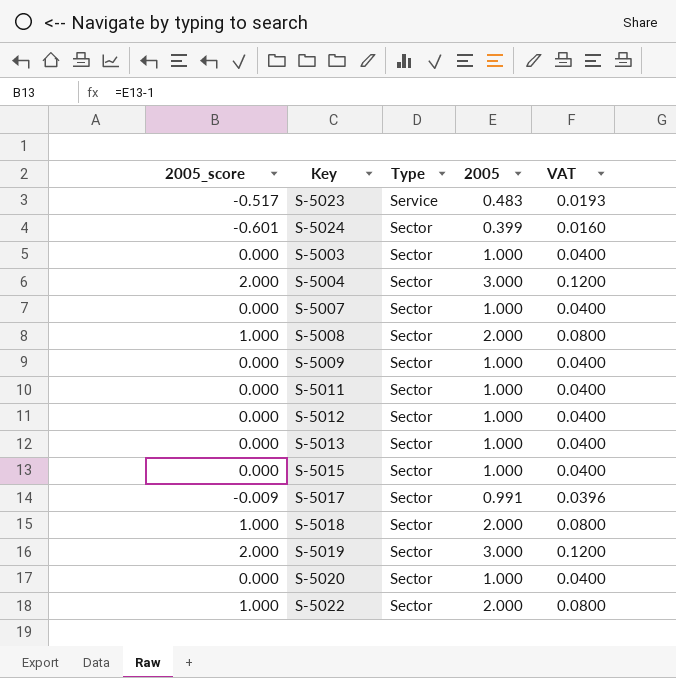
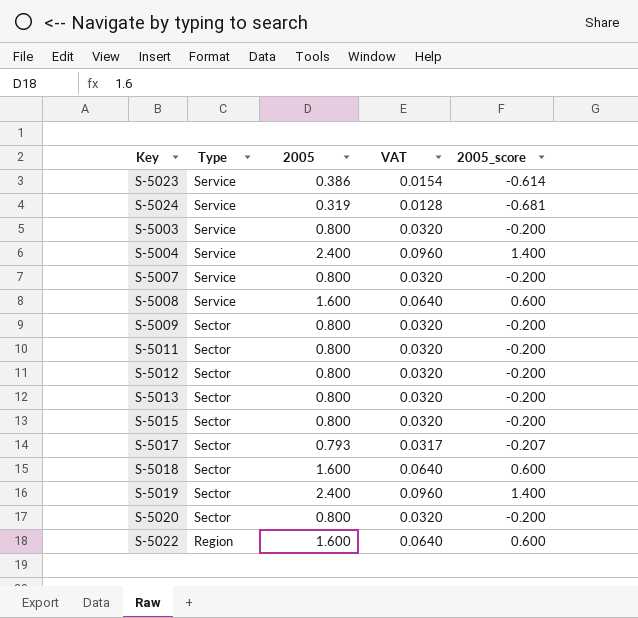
column 2005_score | position: 1 -> 5
S-5023 | 2005: 0.483 -> 0.386
S-5023 | VAT: 0.0193 -> 0.0154
S-5023 | 2005_score: -0.517 -> -0.614
S-5024 | Type: Sector -> Service
S-5024 | 2005: 0.399 -> 0.319
S-5024 | VAT: 0.0160 -> 0.0128
S-5024 | 2005_score: -0.601 -> -0.681
S-5003 | Type: Sector -> Service
S-5003 | 2005: 1.000 -> 0.800
S-5003 | VAT: 0.0400 -> 0.0320
S-5003 | 2005_score: 0.000 -> -0.200
S-5004 | Type: Sector -> Service
S-5004 | 2005: 3.000 -> 2.400
S-5004 | VAT: 0.1200 -> 0.0960
S-5004 | 2005_score: 2.000 -> 1.400
S-5007 | Type: Sector -> Service
S-5007 | 2005: 1.000 -> 0.800
S-5007 | VAT: 0.0400 -> 0.0320
S-5007 | 2005_score: 0.000 -> -0.200
S-5008 | Type: Sector -> Service
S-5008 | 2005: 2.000 -> 1.600
S-5008 | VAT: 0.0800 -> 0.0640
S-5008 | 2005_score: 1.000 -> 0.600
S-5009 | 2005: 1.000 -> 0.800
S-5009 | VAT: 0.0400 -> 0.0320
S-5009 | 2005_score: 0.000 -> -0.200
S-5011 | 2005: 1.000 -> 0.800
S-5011 | VAT: 0.0400 -> 0.0320
S-5011 | 2005_score: 0.000 -> -0.200
S-5012 | 2005: 1.000 -> 0.800
S-5012 | VAT: 0.0400 -> 0.0320
S-5012 | 2005_score: 0.000 -> -0.200
S-5013 | 2005: 1.000 -> 0.800
S-5013 | VAT: 0.0400 -> 0.0320
S-5013 | 2005_score: 0.000 -> -0.200
S-5015 | 2005: 1.000 -> 0.800
S-5015 | VAT: 0.0400 -> 0.0320
S-5015 | 2005_score: 0.000 -> -0.200
S-5017 | 2005: 0.991 -> 0.793
S-5017 | VAT: 0.0396 -> 0.0317
S-5017 | 2005_score: -0.009 -> -0.207
S-5018 | 2005: 2.000 -> 1.600
S-5018 | VAT: 0.0800 -> 0.0640
S-5018 | 2005_score: 1.000 -> 0.600
S-5019 | 2005: 3.000 -> 2.400
S-5019 | VAT: 0.1200 -> 0.0960
S-5019 | 2005_score: 2.000 -> 1.400
S-5020 | 2005: 1.000 -> 0.800
S-5020 | VAT: 0.0400 -> 0.0320
S-5020 | 2005_score: 0.000 -> -0.200
S-5022 | Type: Sector -> Region
S-5022 | 2005: 2.000 -> 1.600
S-5022 | VAT: 0.0800 -> 0.0640
S-5022 | 2005_score: 1.000 -> 0.600

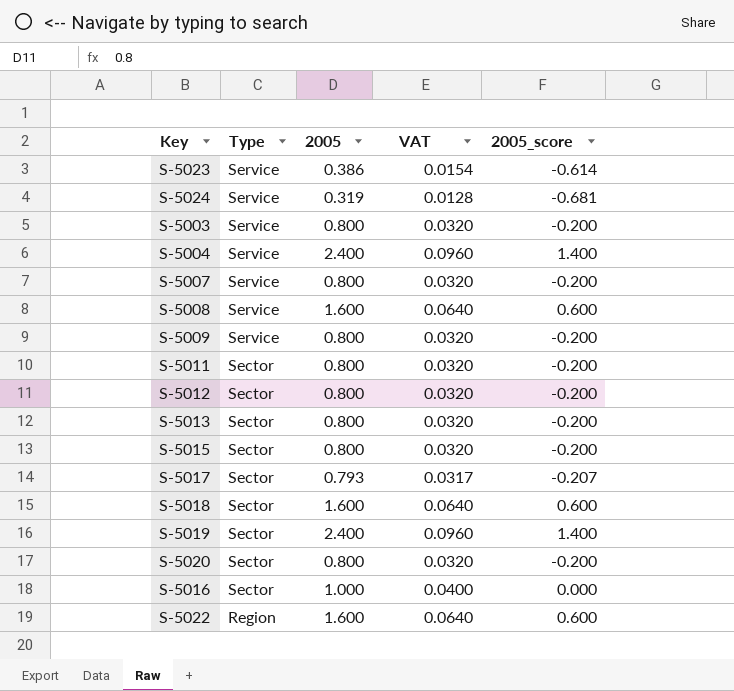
S-5009 | Type: Sector -> Service
row S-5016: none -> Sector | 1.000 | 0.0400 | 0.000

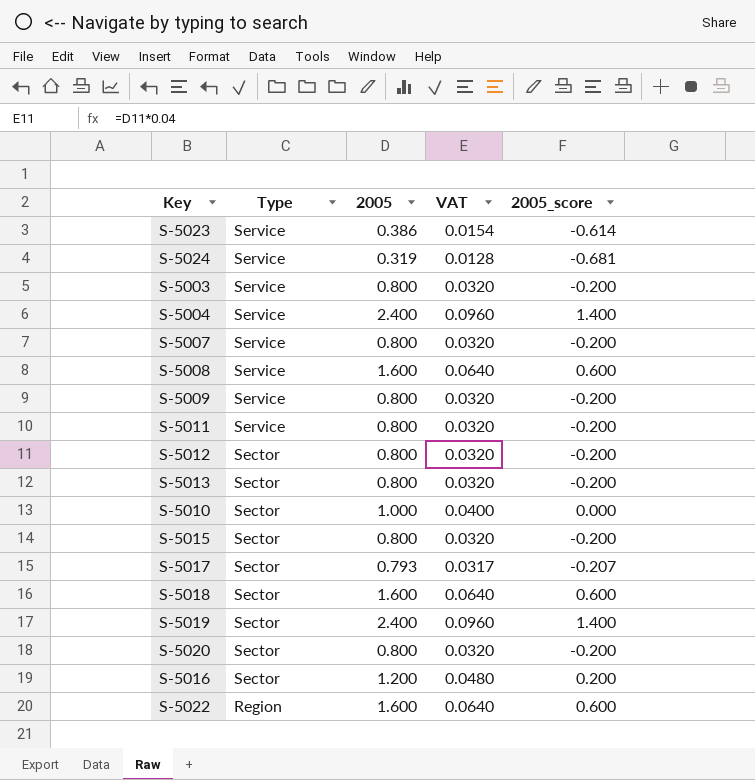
S-5011 | Type: Sector -> Service
row S-5010: none -> Sector | 1.000 | 0.0400 | 0.000
S-5016 | 2005: 1.000 -> 1.200
S-5016 | VAT: 0.0400 -> 0.0480
S-5016 | 2005_score: 0.000 -> 0.200

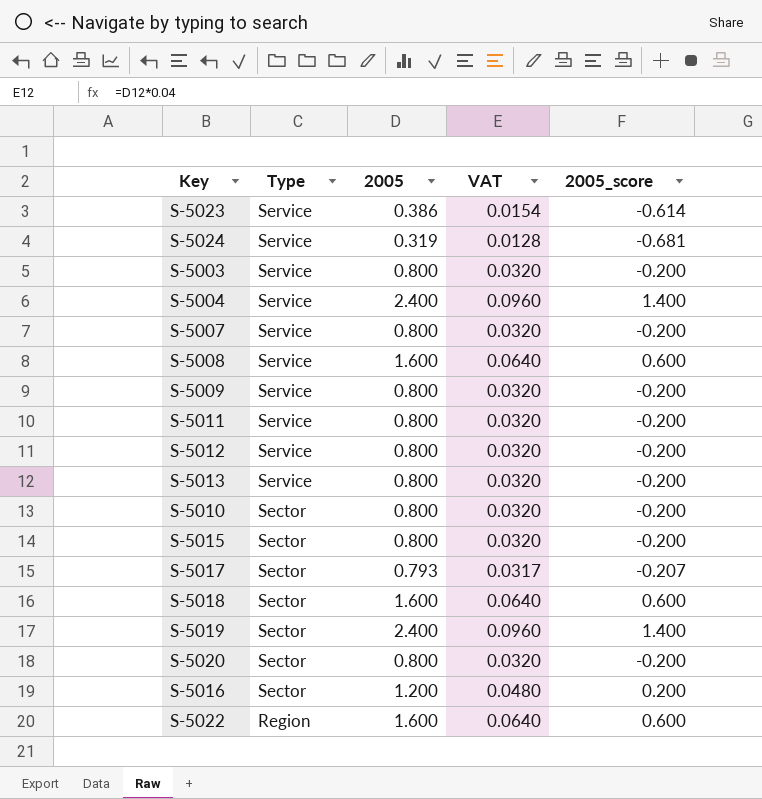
S-5012 | Type: Sector -> Service
S-5013 | Type: Sector -> Service
S-5010 | 2005: 1.000 -> 0.800
S-5010 | VAT: 0.0400 -> 0.0320
S-5010 | 2005_score: 0.000 -> -0.200

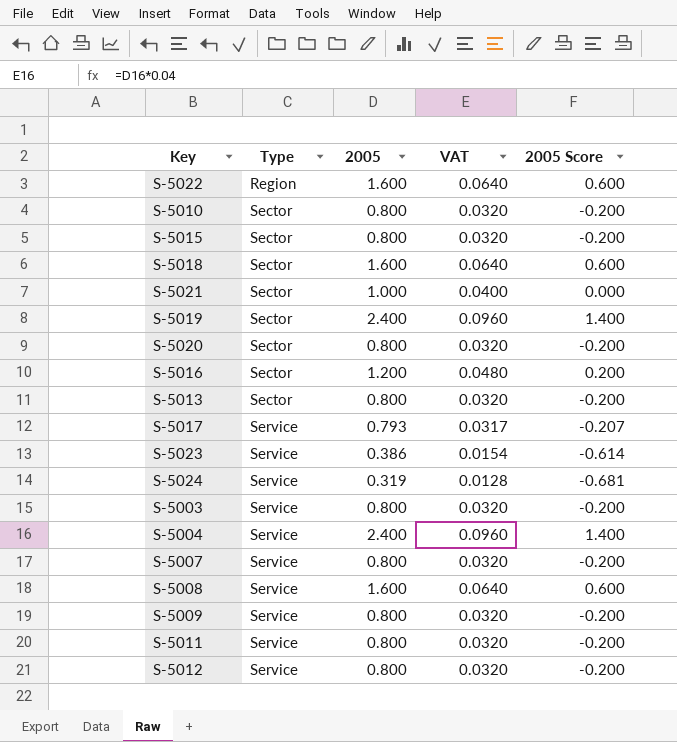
row order: Type descending -> Type ascending
column name: 2005_score -> 2005 Score
row S-5021: none -> Sector | 1.000 | 0.0400 | 0.000
S-5013 | Type: Service -> Sector
S-5017 | Type: Sector -> Service

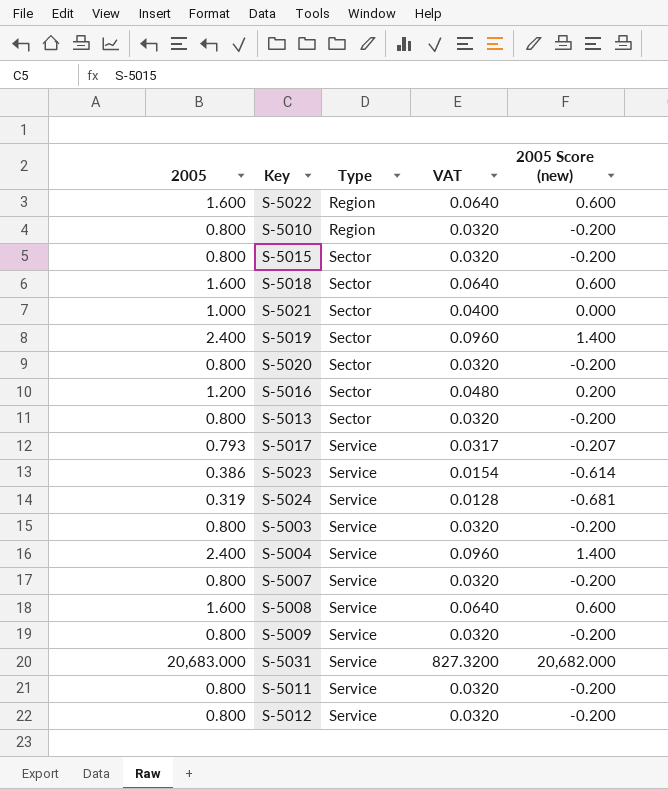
column 2005 | position: 3 -> 1
column name: 2005 Score -> 2005 Score (new)
S-5010 | Type: Sector -> Region
row S-5031: none -> 20,683.000 | Service | 827.3200 | 20,682.000

